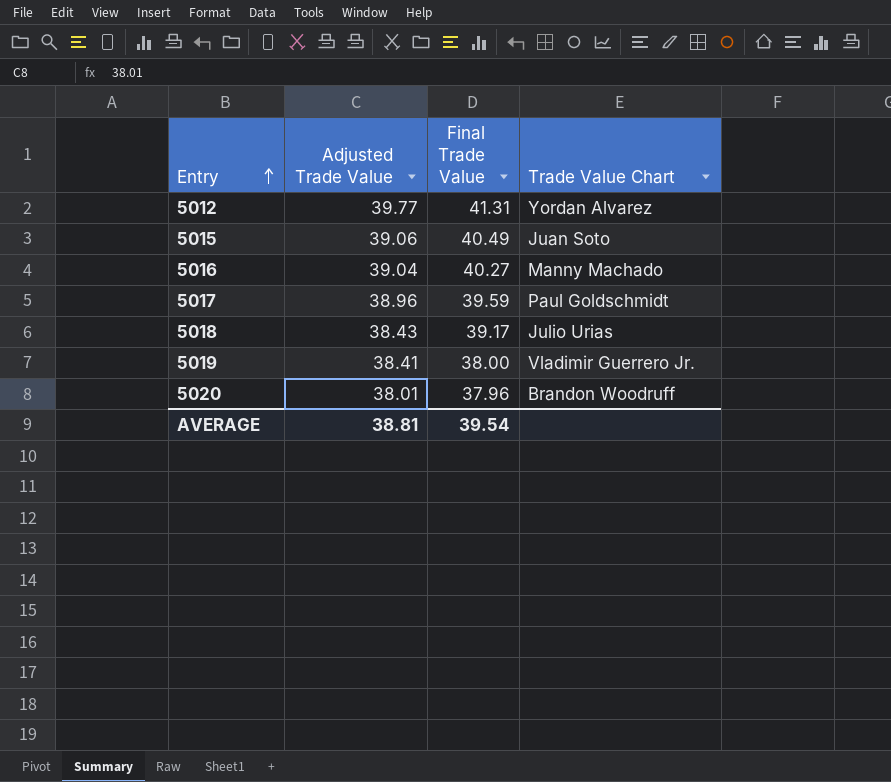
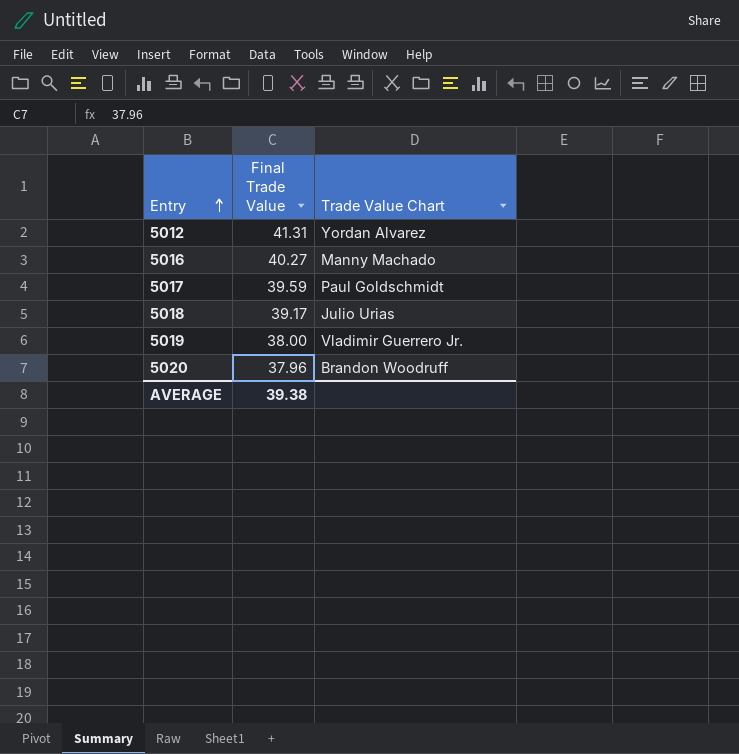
column Adjusted Trade Value | position: 2 -> none
row 5015: 39.06 | 40.49 | Juan Soto -> none
AVERAGE | Final Trade Value: 39.54 -> 39.38

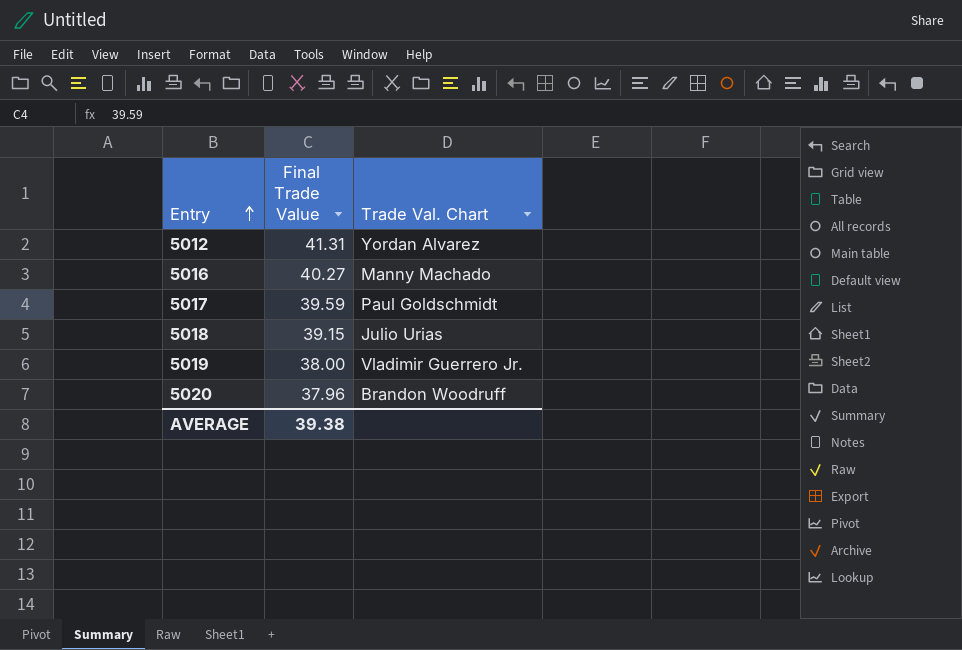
column name: Trade Value Chart -> Trade Val. Chart
5018 | Final Trade Value: 39.17 -> 39.15

